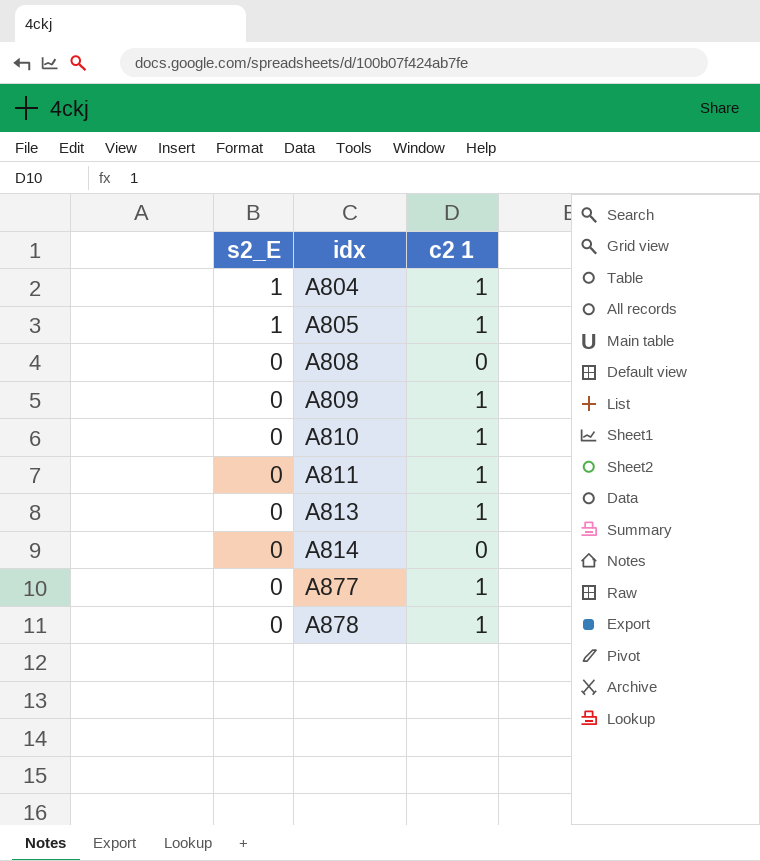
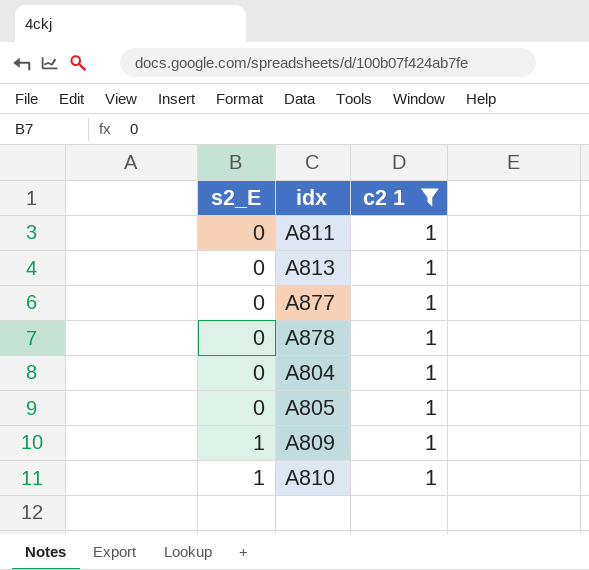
filter: none -> c2 1 = 1
row order: s2_E descending -> s2_E ascending
A804 | s2_E: 1 -> 0
A805 | s2_E: 1 -> 0
A809 | s2_E: 0 -> 1
A810 | s2_E: 0 -> 1

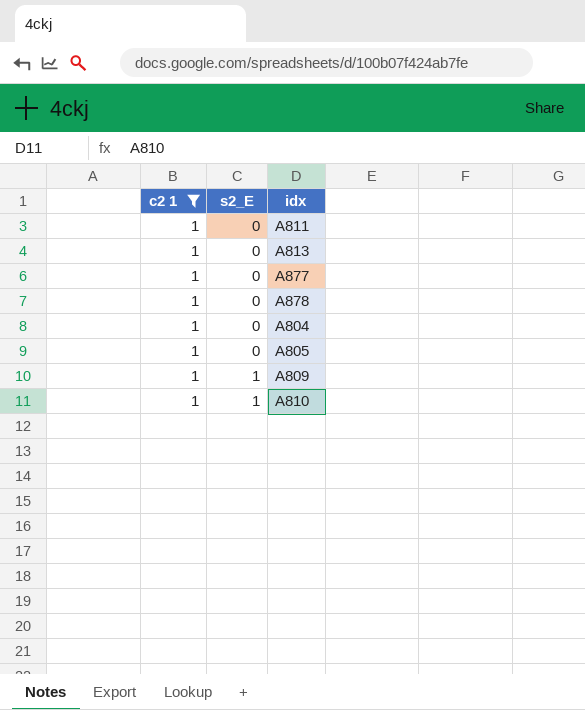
column c2 1 | position: 3 -> 1

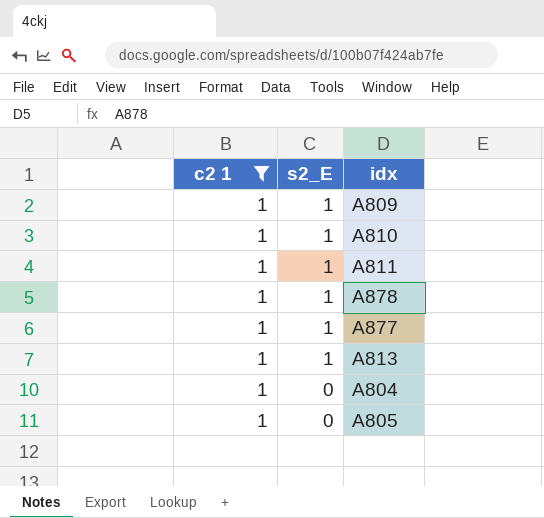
row order: s2_E ascending -> s2_E descending
A811 | s2_E: 0 -> 1
A878 | s2_E: 0 -> 1
A877 | s2_E: 0 -> 1
A813 | s2_E: 0 -> 1

